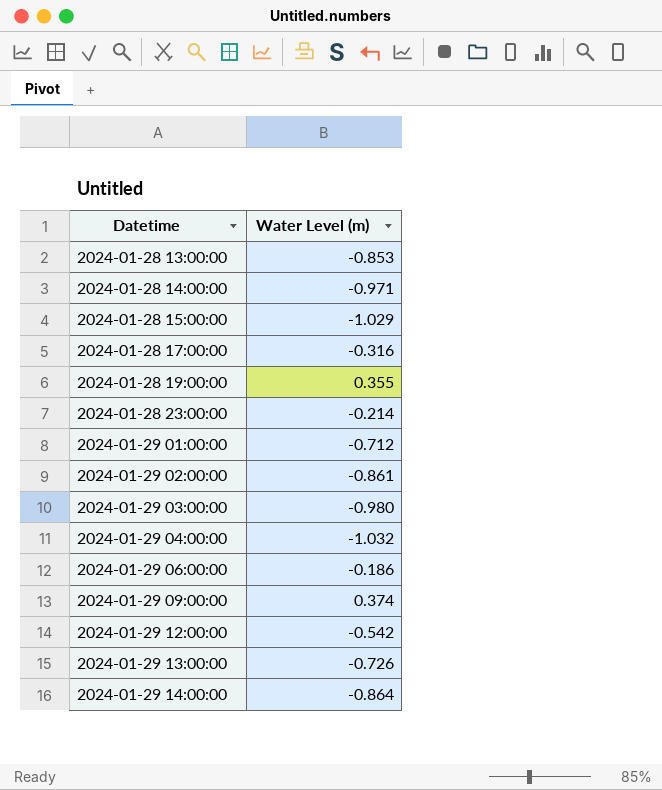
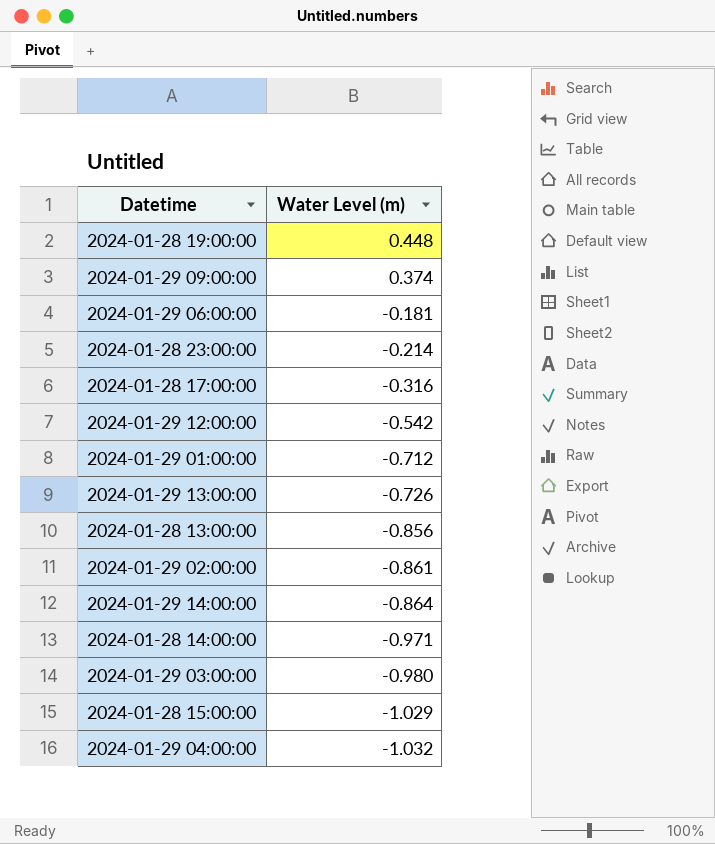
row order: Datetime ascending -> Water Level (m) descending
2024-01-28 19:00:00 | Water Level (m): 0.355 -> 0.448
2024-01-29 06:00:00 | Water Level (m): -0.186 -> -0.181
2024-01-28 13:00:00 | Water Level (m): -0.853 -> -0.856

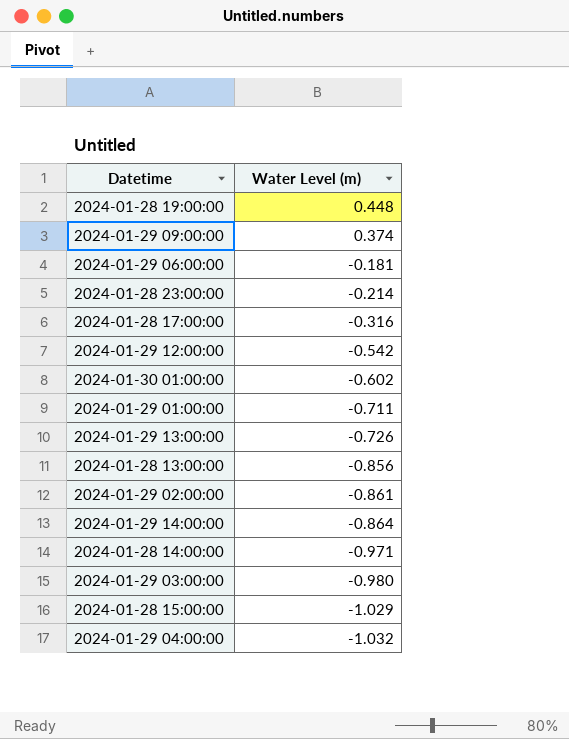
row 2024-01-30 01:00:00: none -> -0.602
2024-01-29 01:00:00 | Water Level (m): -0.712 -> -0.711

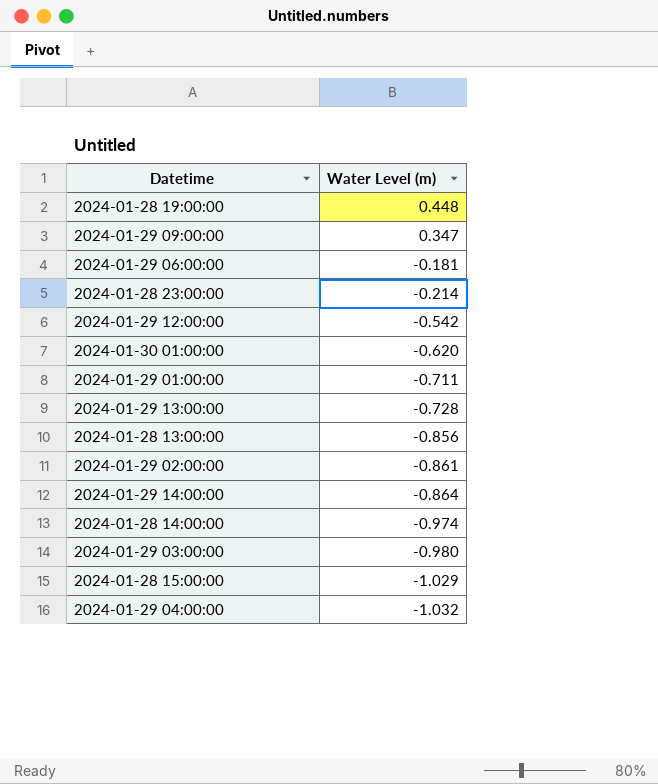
row 2024-01-28 17:00:00: -0.316 -> none
2024-01-29 09:00:00 | Water Level (m): 0.374 -> 0.347
2024-01-30 01:00:00 | Water Level (m): -0.602 -> -0.620
2024-01-29 13:00:00 | Water Level (m): -0.726 -> -0.728
2024-01-28 14:00:00 | Water Level (m): -0.971 -> -0.974

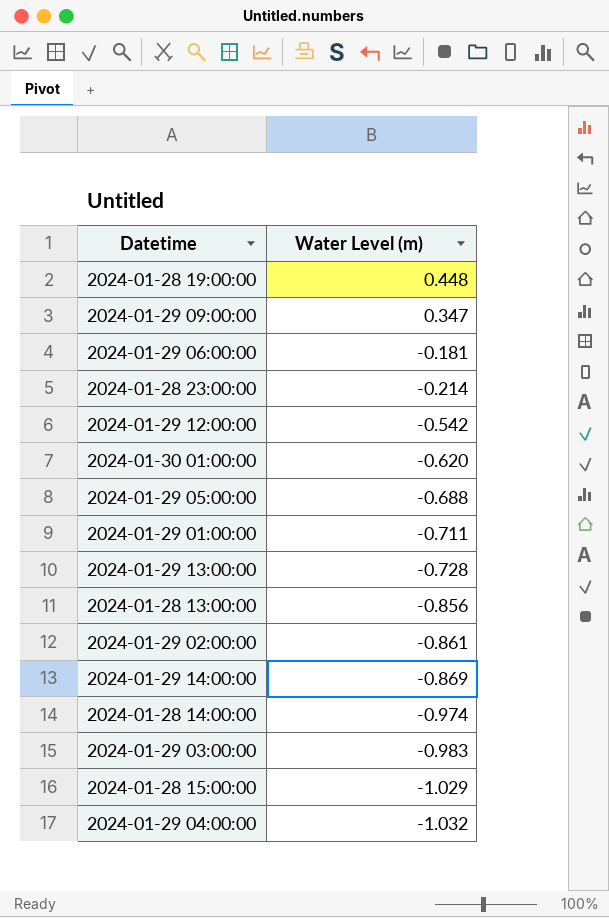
row 2024-01-29 05:00:00: none -> -0.688
2024-01-29 14:00:00 | Water Level (m): -0.864 -> -0.869
2024-01-29 03:00:00 | Water Level (m): -0.980 -> -0.983

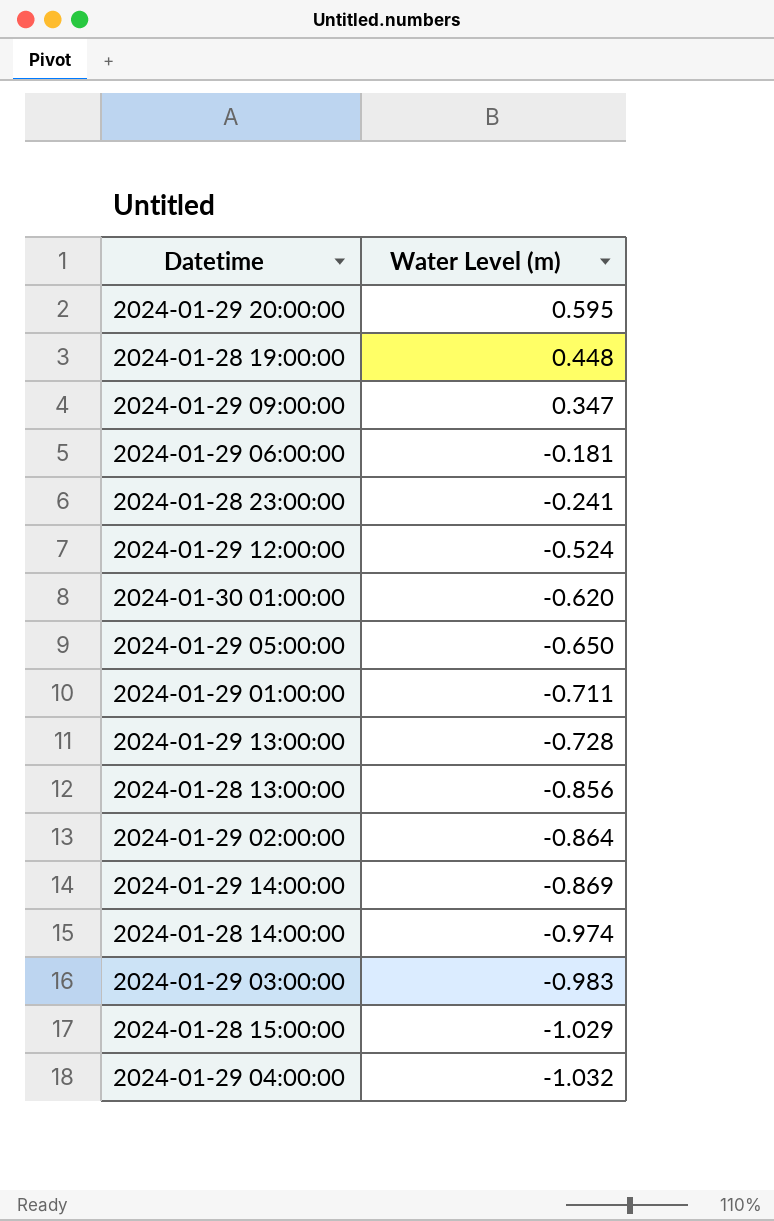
row 2024-01-29 20:00:00: none -> 0.595
2024-01-28 23:00:00 | Water Level (m): -0.214 -> -0.241
2024-01-29 12:00:00 | Water Level (m): -0.542 -> -0.524
2024-01-29 05:00:00 | Water Level (m): -0.688 -> -0.650
2024-01-29 02:00:00 | Water Level (m): -0.861 -> -0.864

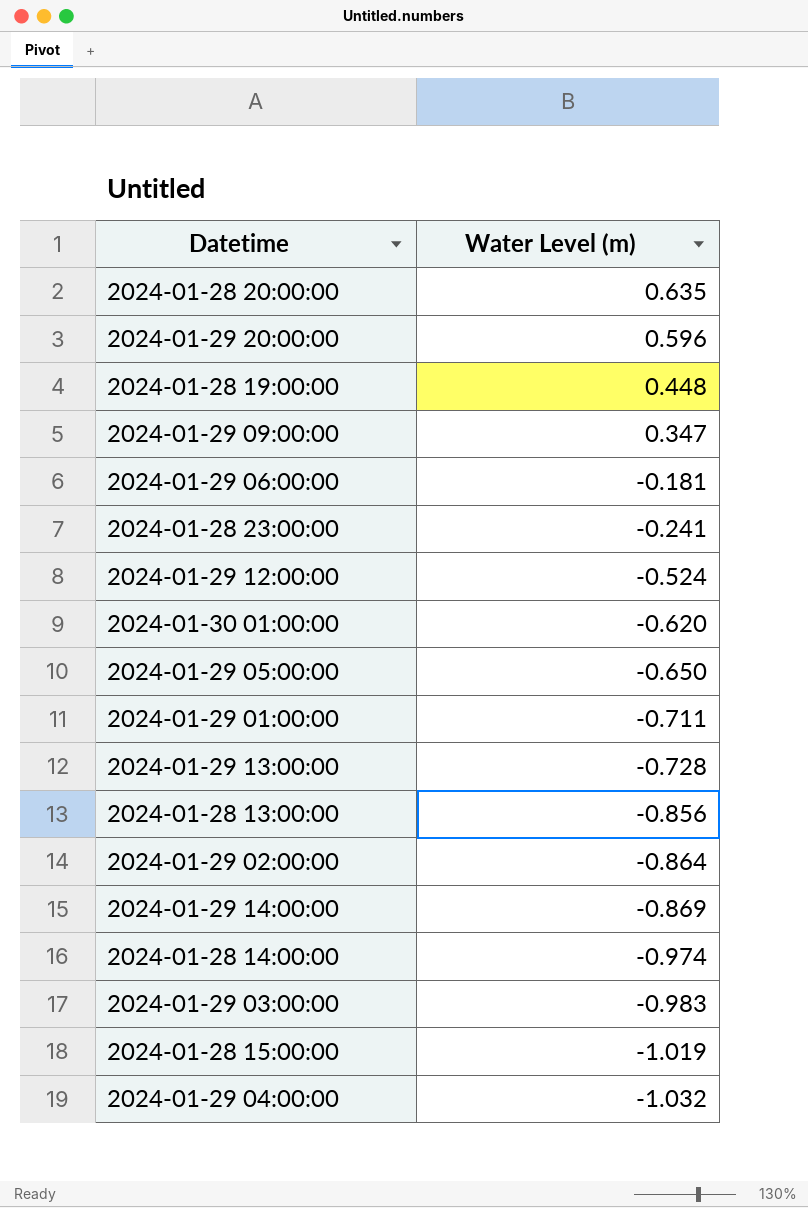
row 2024-01-28 20:00:00: none -> 0.635
2024-01-29 20:00:00 | Water Level (m): 0.595 -> 0.596
2024-01-28 15:00:00 | Water Level (m): -1.029 -> -1.019

